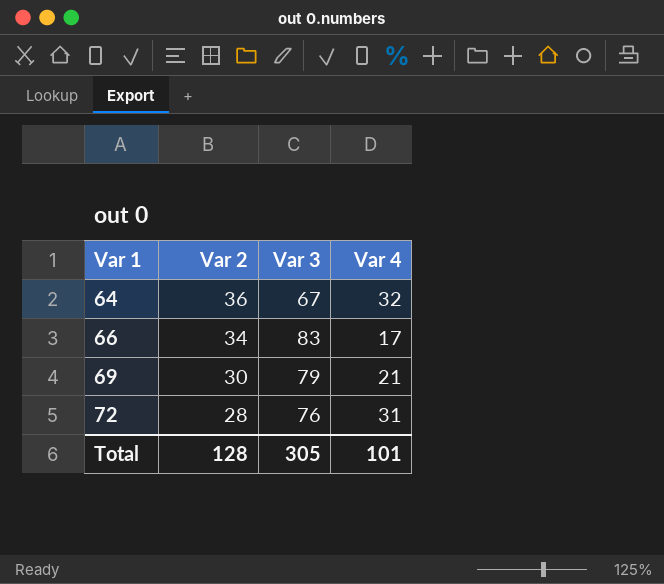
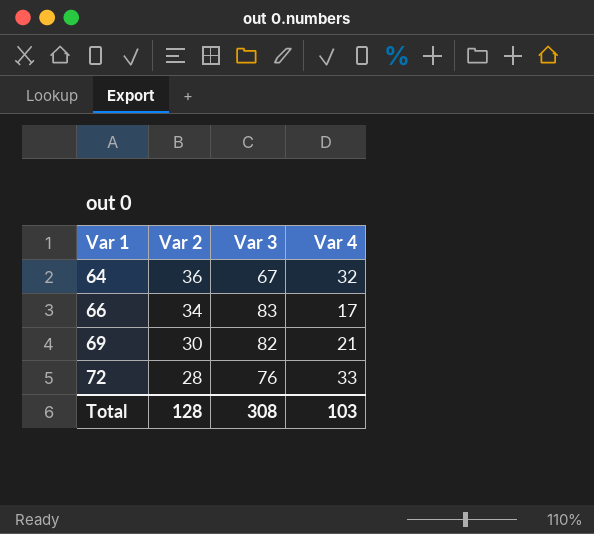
69 | Var 3: 79 -> 82
72 | Var 4: 31 -> 33
Total | Var 3: 305 -> 308
Total | Var 4: 101 -> 103

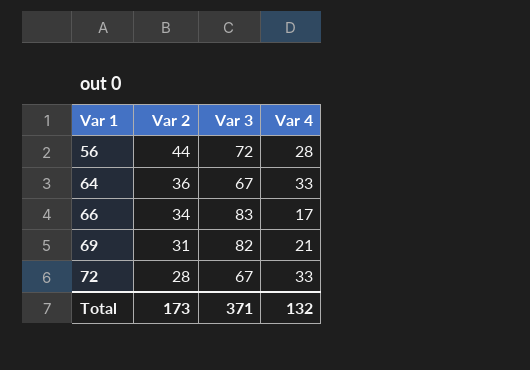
row 56: none -> 44 | 72 | 28
64 | Var 4: 32 -> 33
69 | Var 2: 30 -> 31
72 | Var 3: 76 -> 67
Total | Var 2: 128 -> 173
Total | Var 3: 308 -> 371
Total | Var 4: 103 -> 132

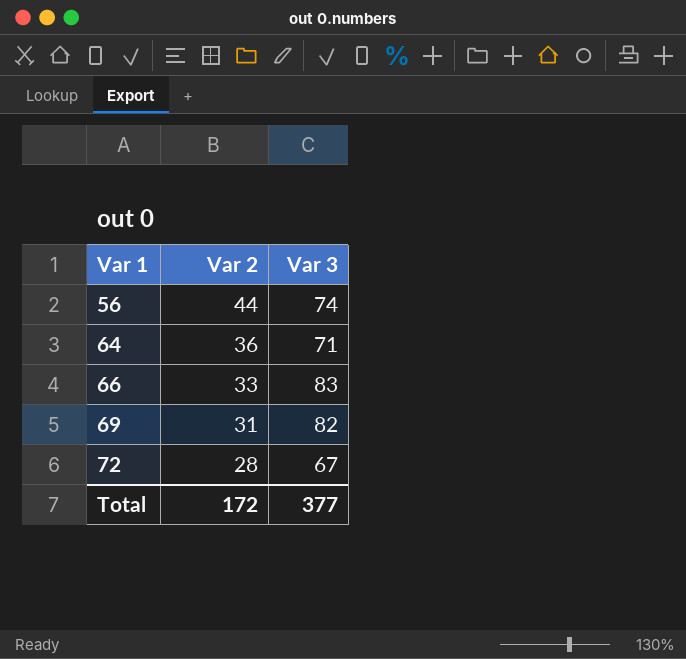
column Var 4 | position: 4 -> none
56 | Var 3: 72 -> 74
64 | Var 3: 67 -> 71
66 | Var 2: 34 -> 33
Total | Var 2: 173 -> 172
Total | Var 3: 371 -> 377

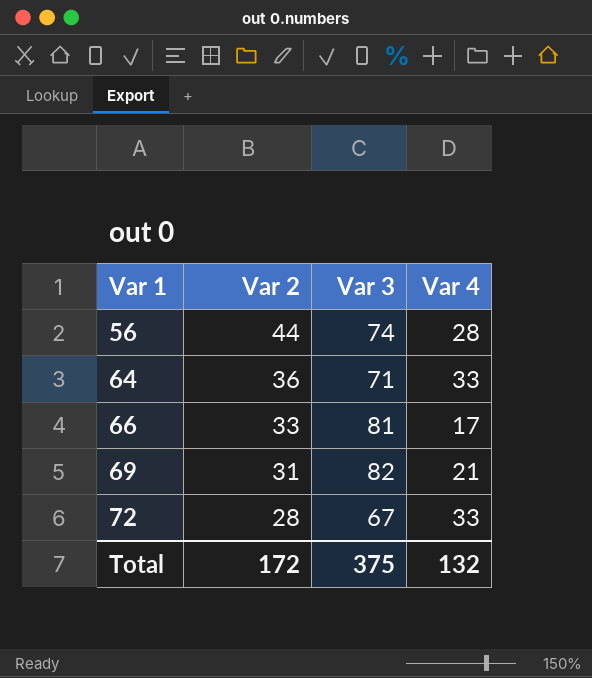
column Var 4 | position: none -> 4
66 | Var 3: 83 -> 81
Total | Var 3: 377 -> 375

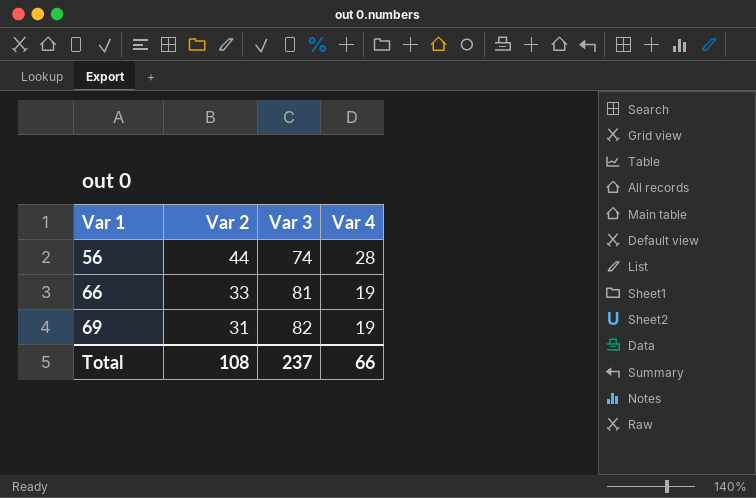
row 64: 36 | 71 | 33 -> none
row 72: 28 | 67 | 33 -> none
66 | Var 4: 17 -> 19
69 | Var 4: 21 -> 19
Total | Var 2: 172 -> 108
Total | Var 3: 375 -> 237
Total | Var 4: 132 -> 66

